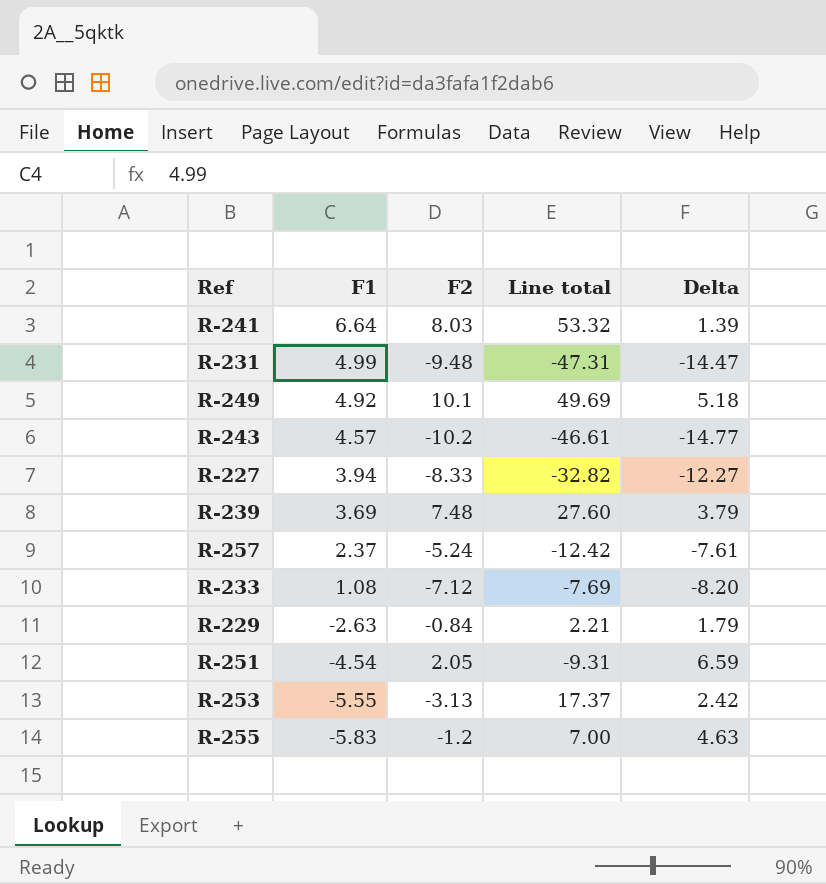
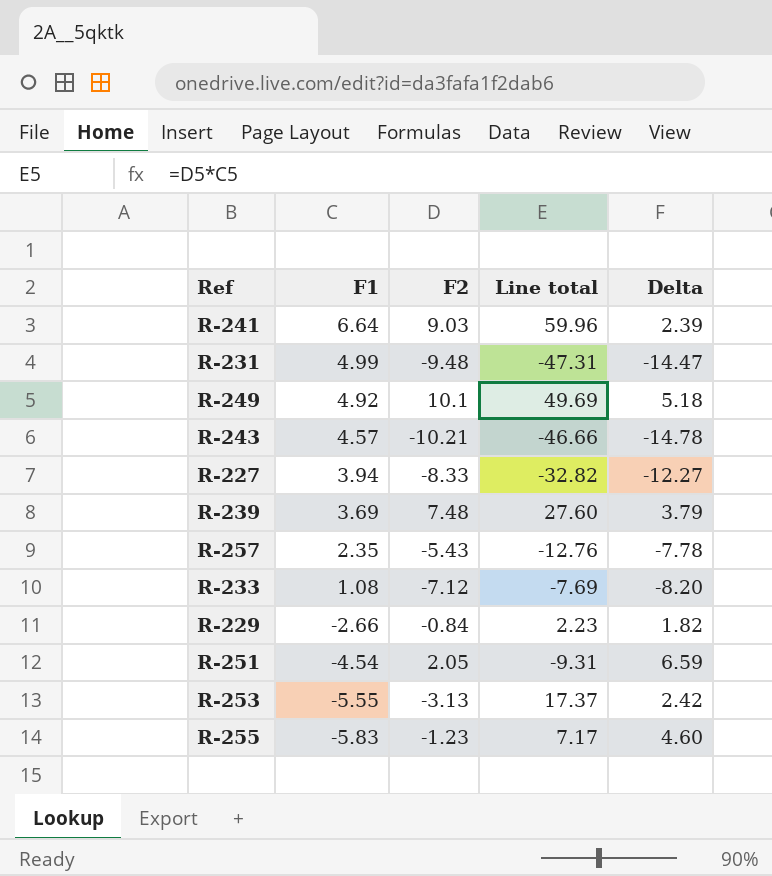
R-241 | F2: 8.03 -> 9.03
R-241 | Line total: 53.32 -> 59.96
R-241 | Delta: 1.39 -> 2.39
R-243 | F2: -10.2 -> -10.21
R-243 | Line total: -46.61 -> -46.66
R-243 | Delta: -14.77 -> -14.78
R-257 | F1: 2.37 -> 2.35
R-257 | F2: -5.24 -> -5.43
R-257 | Line total: -12.42 -> -12.76
R-257 | Delta: -7.61 -> -7.78
R-229 | F1: -2.63 -> -2.66
R-229 | Line total: 2.21 -> 2.23
R-229 | Delta: 1.79 -> 1.82
R-255 | F2: -1.2 -> -1.23
R-255 | Line total: 7.00 -> 7.17
R-255 | Delta: 4.63 -> 4.60

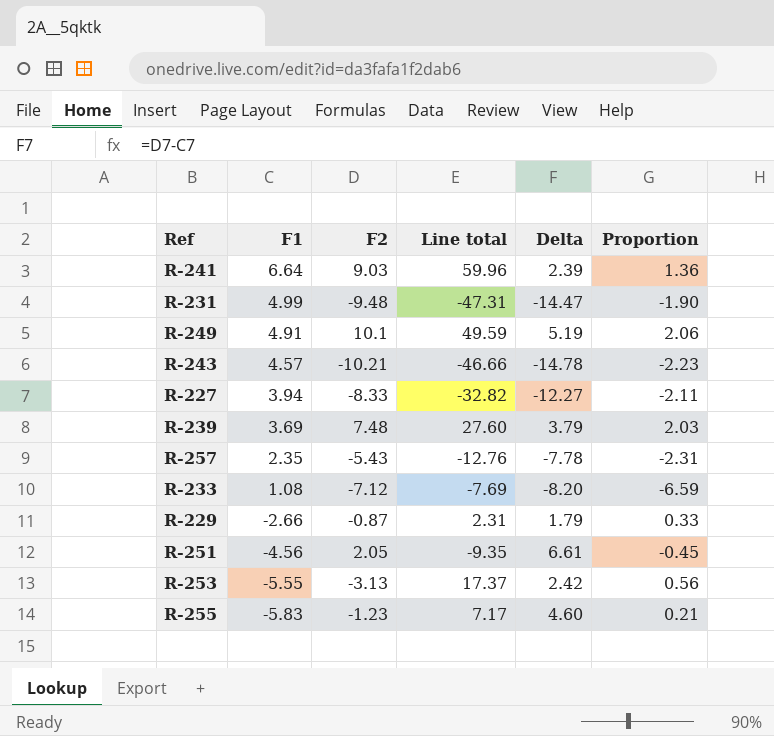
column Proportion | formula: none -> [F2] / [F1]
R-249 | F1: 4.92 -> 4.91
R-249 | Line total: 49.69 -> 49.59
R-249 | Delta: 5.18 -> 5.19
R-229 | F2: -0.84 -> -0.87
R-229 | Line total: 2.23 -> 2.31
R-229 | Delta: 1.82 -> 1.79
R-251 | F1: -4.54 -> -4.56
R-251 | Line total: -9.31 -> -9.35
R-251 | Delta: 6.59 -> 6.61

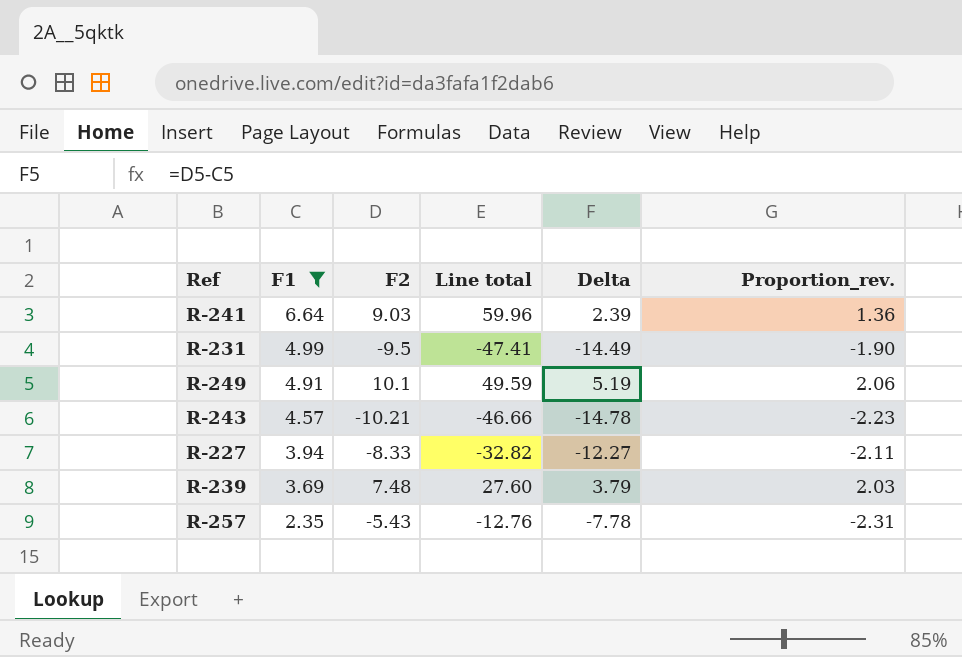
filter: none -> F1 >= 2.35
column name: Proportion -> Proportion_rev.
R-231 | F2: -9.48 -> -9.5
R-231 | Line total: -47.31 -> -47.41
R-231 | Delta: -14.47 -> -14.49

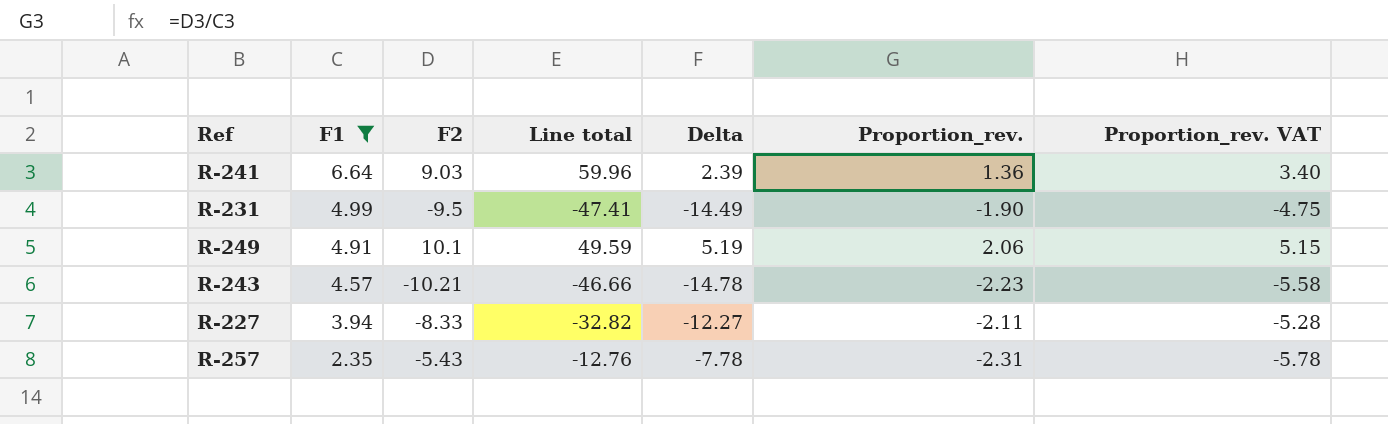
column Proportion_rev. VAT | formula: none -> [Proportion_rev.] * 2.5
row R-239: 3.69 | 7.48 | 27.60 | 3.79 | 2.03 -> none

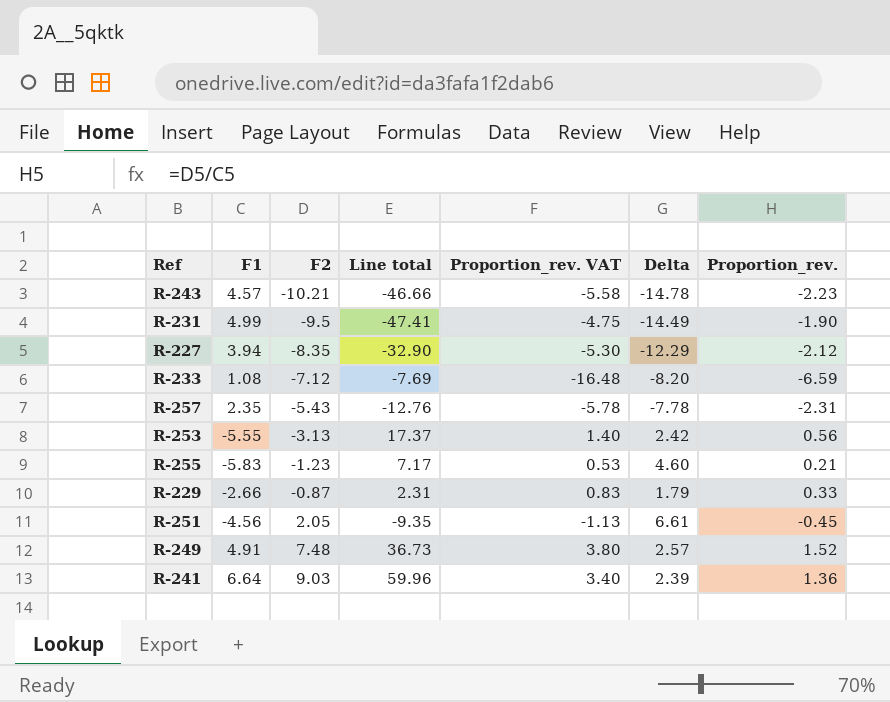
filter: F1 >= 2.35 -> none
row order: F1 descending -> F2 ascending
column Proportion_rev. VAT | position: 7 -> 5
R-227 | F2: -8.33 -> -8.35
R-227 | Line total: -32.82 -> -32.90
R-227 | Proportion_rev. VAT: -5.28 -> -5.30
R-227 | Delta: -12.27 -> -12.29
R-227 | Proportion_rev.: -2.11 -> -2.12
R-249 | F2: 10.1 -> 7.48
R-249 | Line total: 49.59 -> 36.73
R-249 | Proportion_rev. VAT: 5.15 -> 3.80
R-249 | Delta: 5.19 -> 2.57
R-249 | Proportion_rev.: 2.06 -> 1.52

